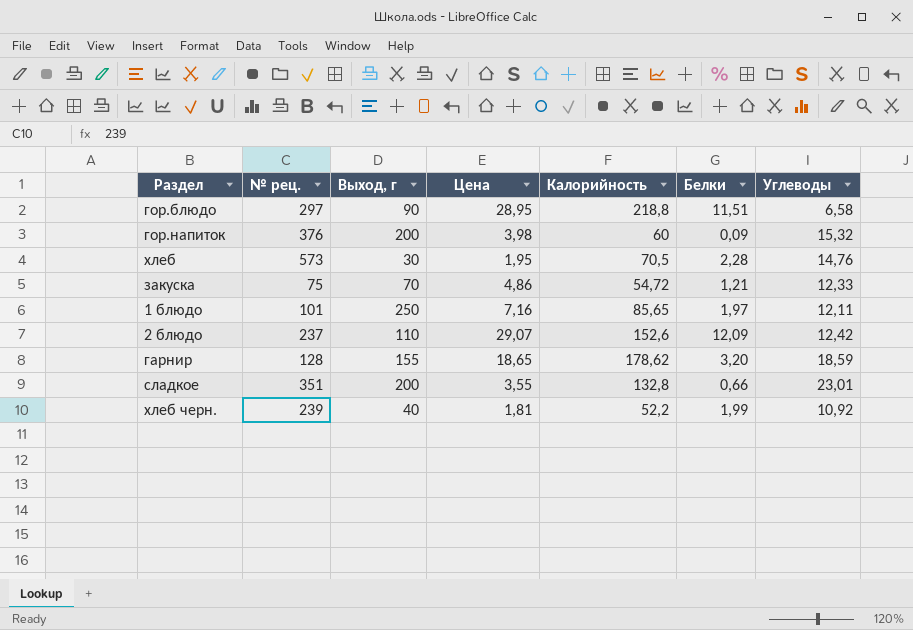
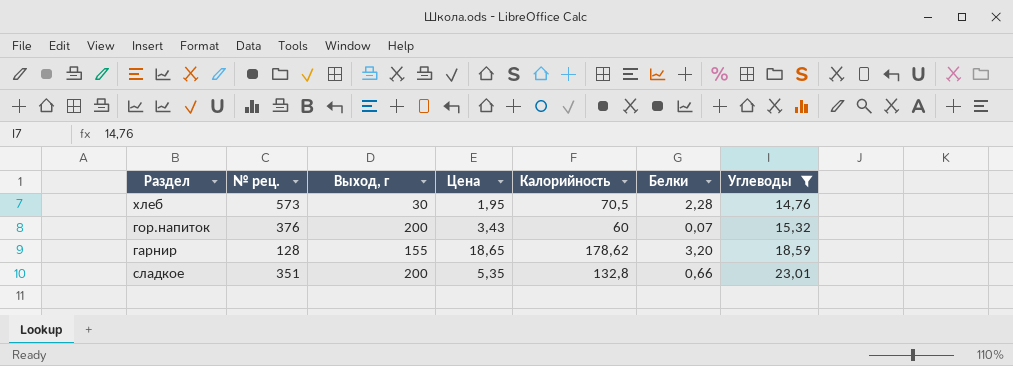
filter: none -> Углеводы >= 14,76
row order: none -> Углеводы ascending
гор.напиток | Цена: 3,98 -> 3,43
гор.напиток | Белки: 0,09 -> 0,07
сладкое | Цена: 3,55 -> 5,35

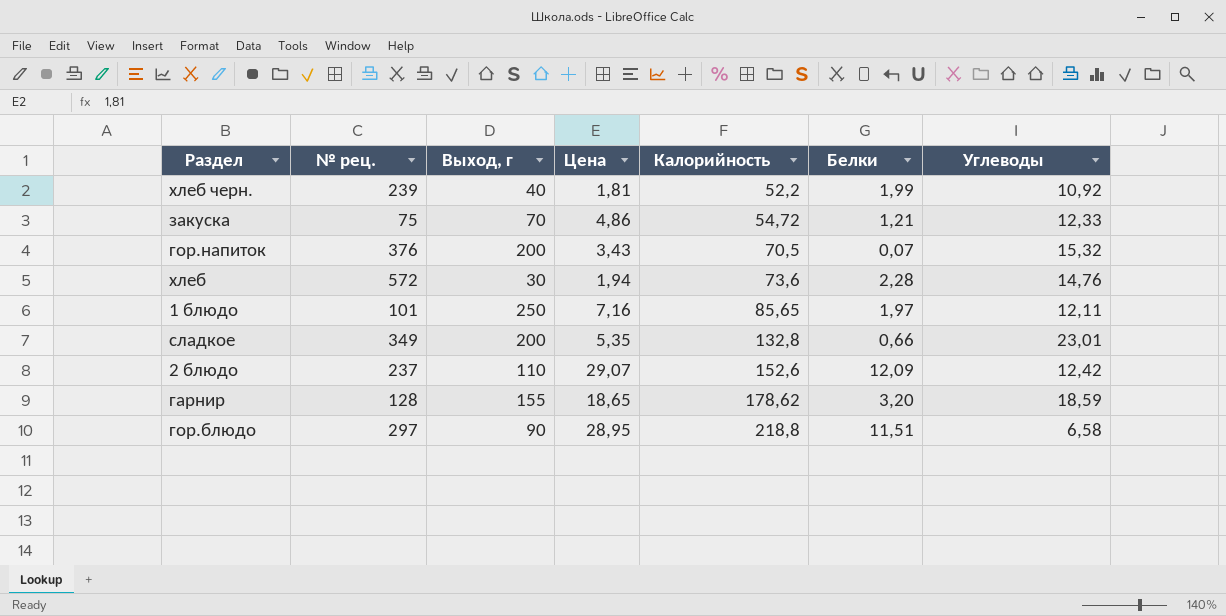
filter: Углеводы >= 14,76 -> none
row order: Углеводы ascending -> Калорийность ascending
гор.напиток | Калорийность: 60 -> 70,5
хлеб | № рец.: 573 -> 572
хлеб | Цена: 1,95 -> 1,94
хлеб | Калорийность: 70,5 -> 73,6
сладкое | № рец.: 351 -> 349

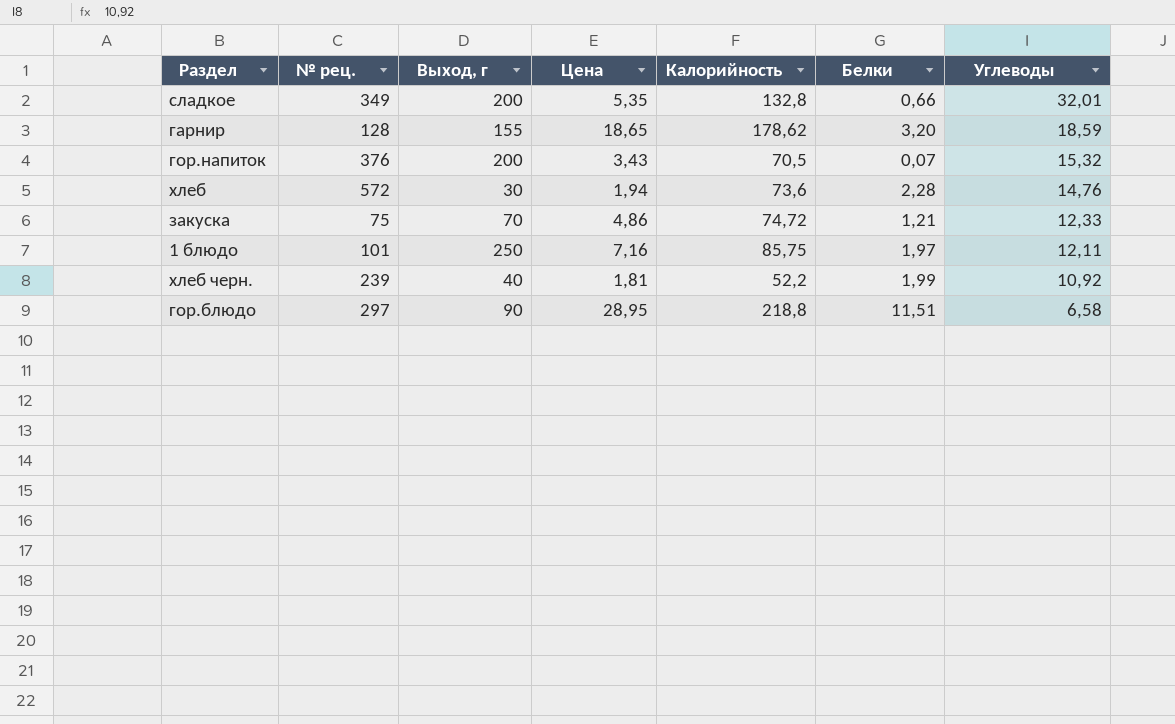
row order: Калорийность ascending -> Углеводы descending
row 2 блюдо: 237 | 110 | 29,07 | 152,6 | 12,09 | 12,42 -> none
сладкое | Углеводы: 23,01 -> 32,01
закуска | Калорийность: 54,72 -> 74,72
1 блюдо | Калорийность: 85,65 -> 85,75

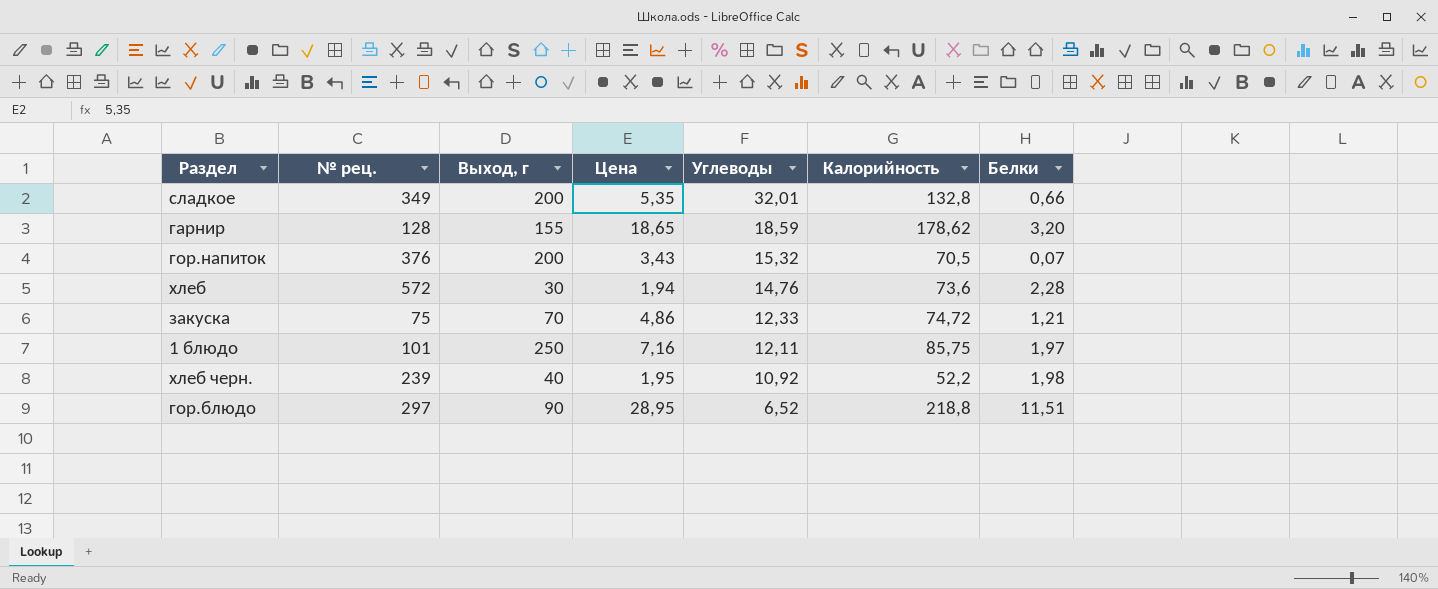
column Углеводы | position: 7 -> 5
хлеб черн. | Цена: 1,81 -> 1,95
хлеб черн. | Белки: 1,99 -> 1,98
гор.блюдо | Углеводы: 6,58 -> 6,52

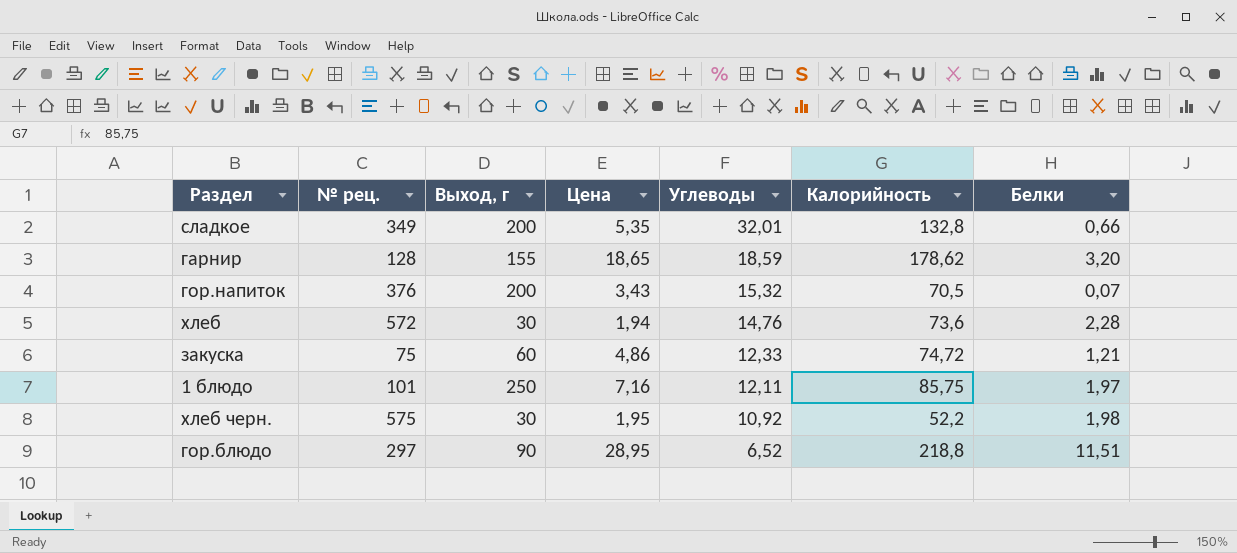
закуска | Выход, г: 70 -> 60
хлеб черн. | № рец.: 239 -> 575
хлеб черн. | Выход, г: 40 -> 30

